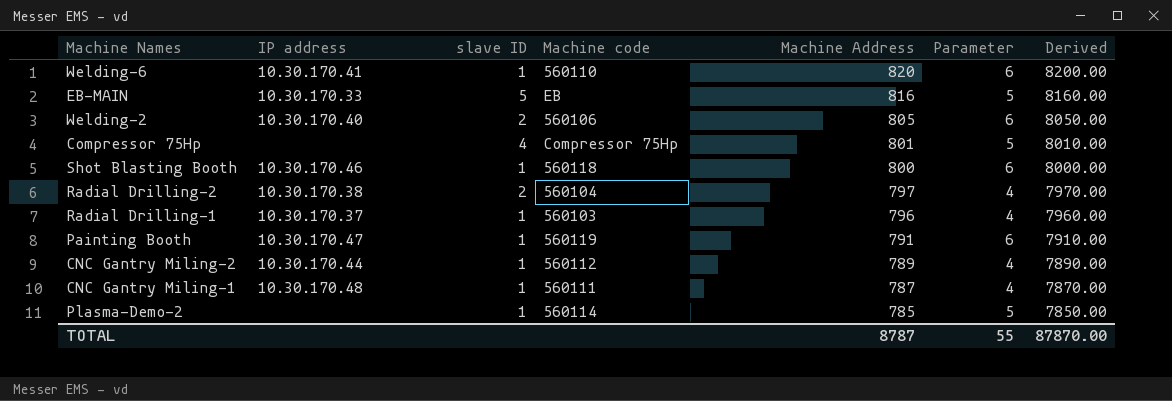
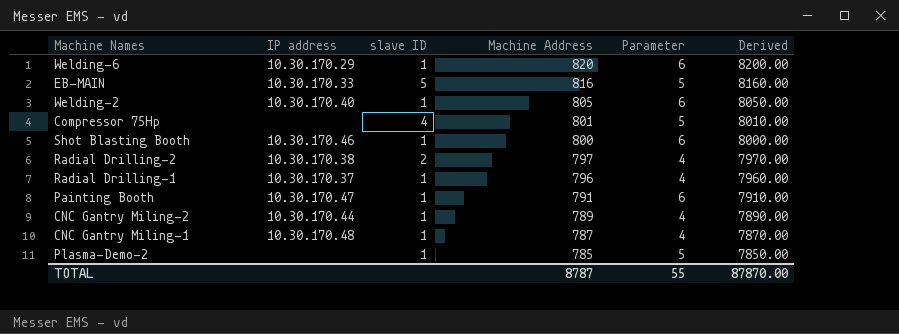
column Machine code | position: 4 -> none
Welding-6 | IP address: 10.30.170.41 -> 10.30.170.29
Welding-2 | slave ID: 2 -> 1

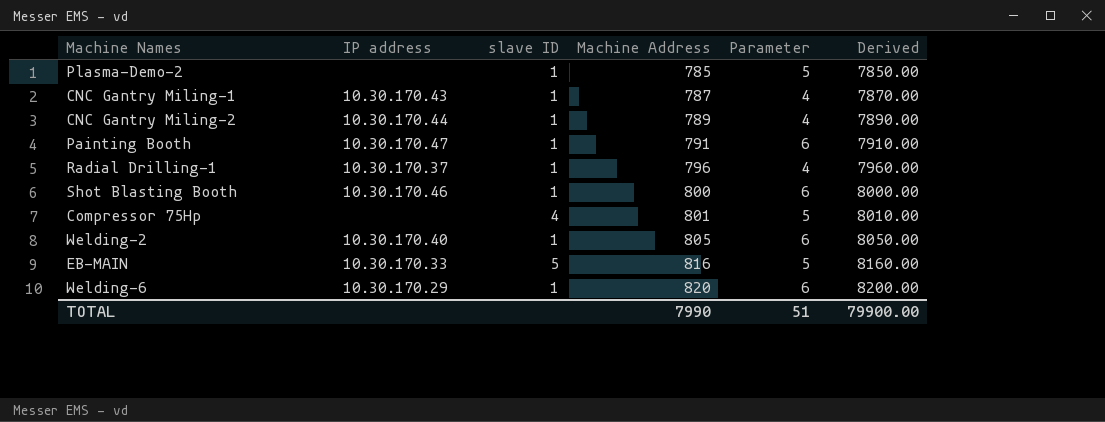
row order: Machine Address descending -> Machine Address ascending
row Radial Drilling-2: 10.30.170.38 | 2 | 797 | 4 | 7970.00 -> none
CNC Gantry Miling-1 | IP address: 10.30.170.48 -> 10.30.170.43
TOTAL | Machine Address: 8787 -> 7990
TOTAL | Parameter: 55 -> 51
TOTAL | Derived: 87870.00 -> 79900.00

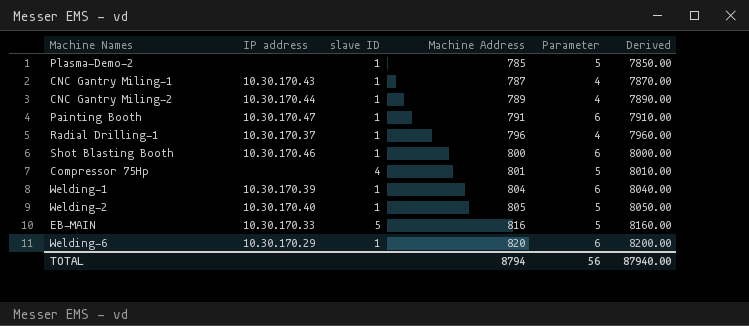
row Welding-1: none -> 10.30.170.39 | 1 | 804 | 6 | 8040.00
Welding-2 | Parameter: 6 -> 5
TOTAL | Machine Address: 7990 -> 8794
TOTAL | Parameter: 51 -> 56
TOTAL | Derived: 79900.00 -> 87940.00

